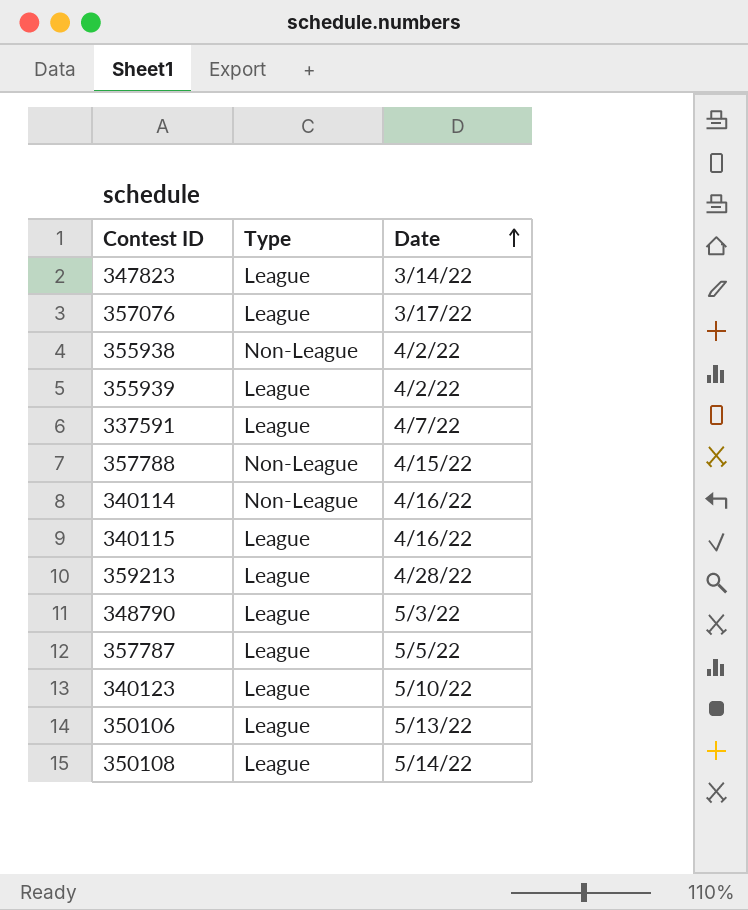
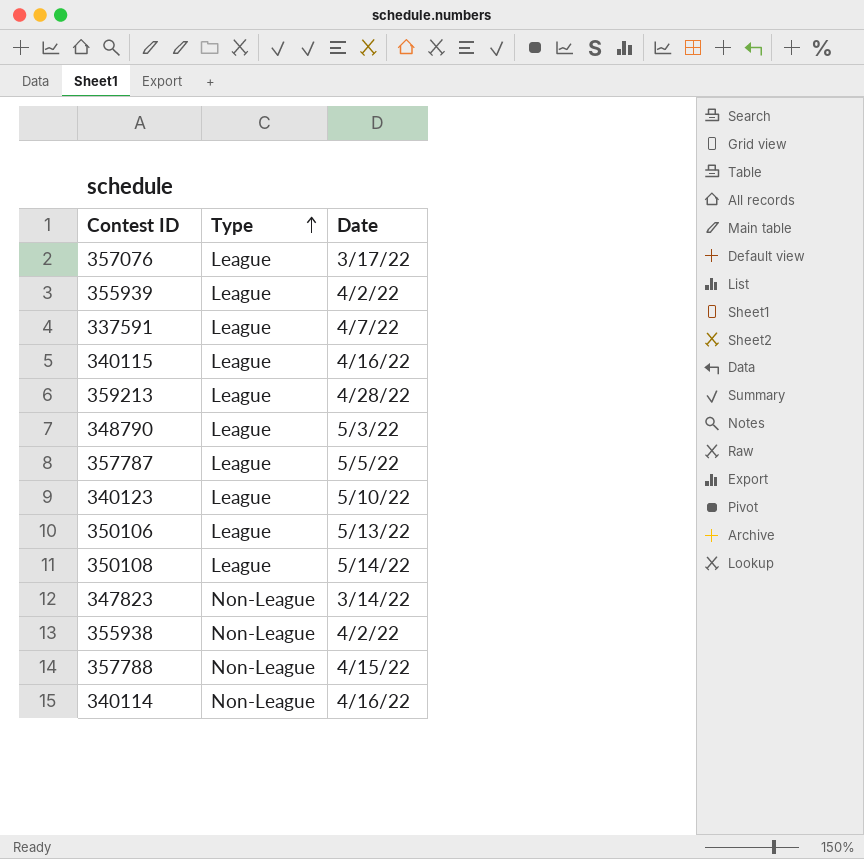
row order: Date ascending -> Type ascending
347823 | Type: League -> Non-League

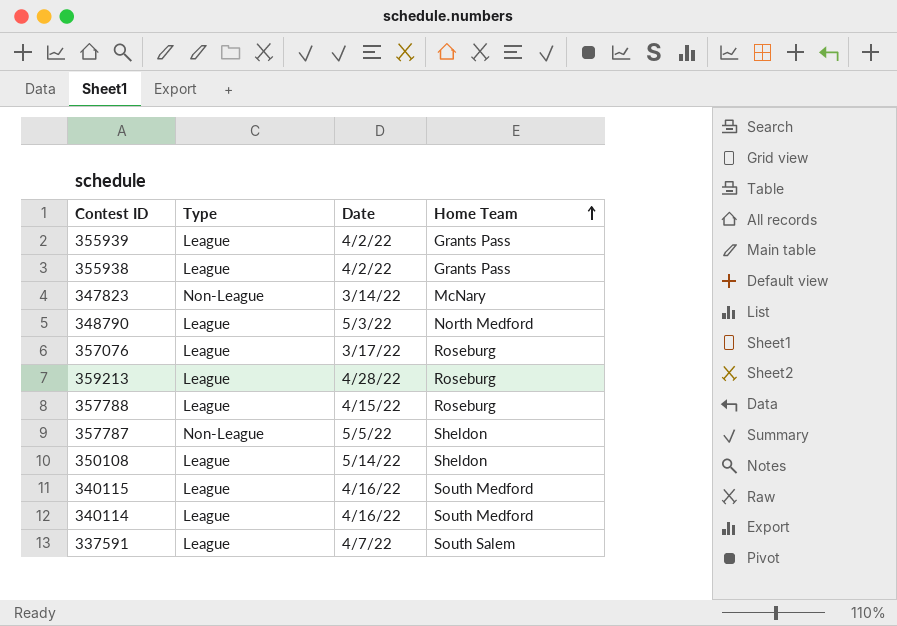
row order: Type ascending -> Home Team ascending
column Home Team | position: none -> 4
row 340123: League | 5/10/22 -> none
row 350106: League | 5/13/22 -> none
355938 | Type: Non-League -> League
357788 | Type: Non-League -> League
357787 | Type: League -> Non-League
340114 | Type: Non-League -> League

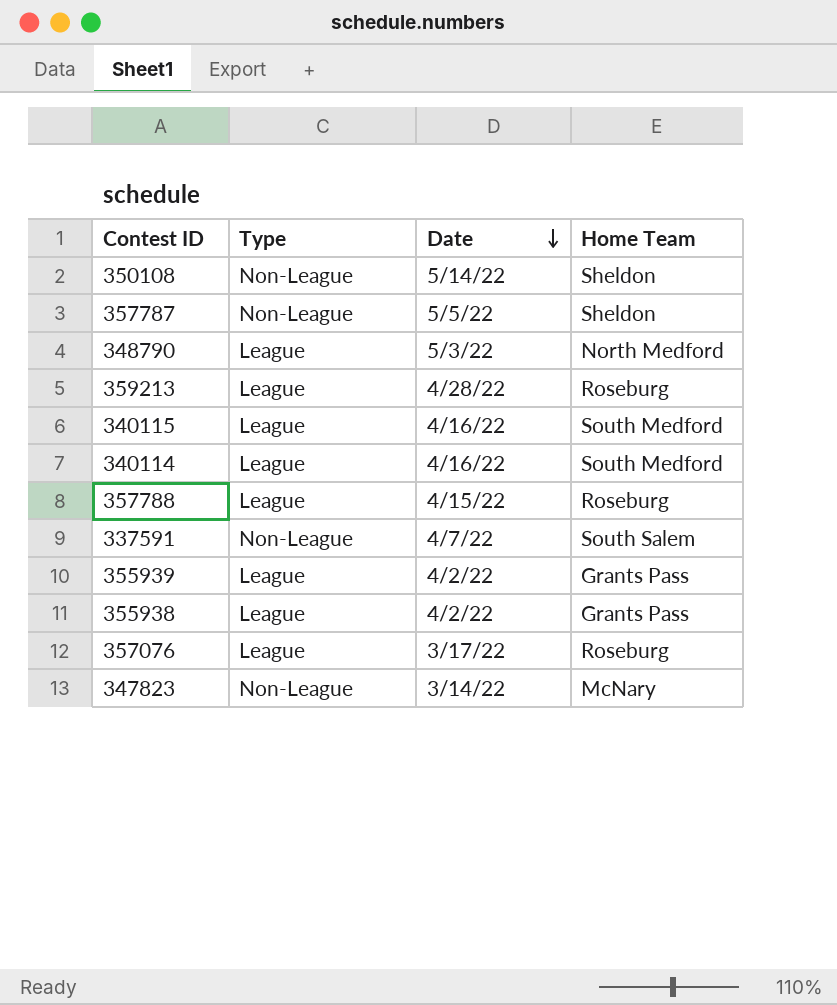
row order: Home Team ascending -> Date descending
350108 | Type: League -> Non-League
337591 | Type: League -> Non-League

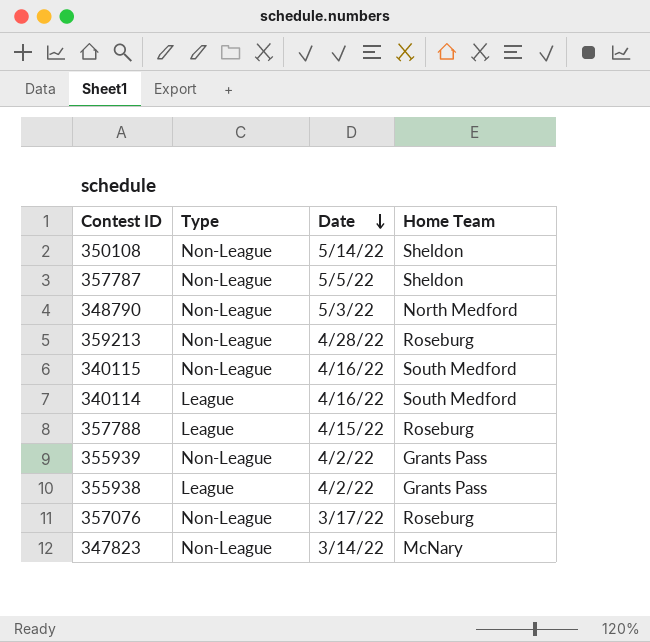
row 337591: Non-League | 4/7/22 | South Salem -> none
348790 | Type: League -> Non-League
359213 | Type: League -> Non-League
340115 | Type: League -> Non-League
355939 | Type: League -> Non-League
357076 | Type: League -> Non-League

